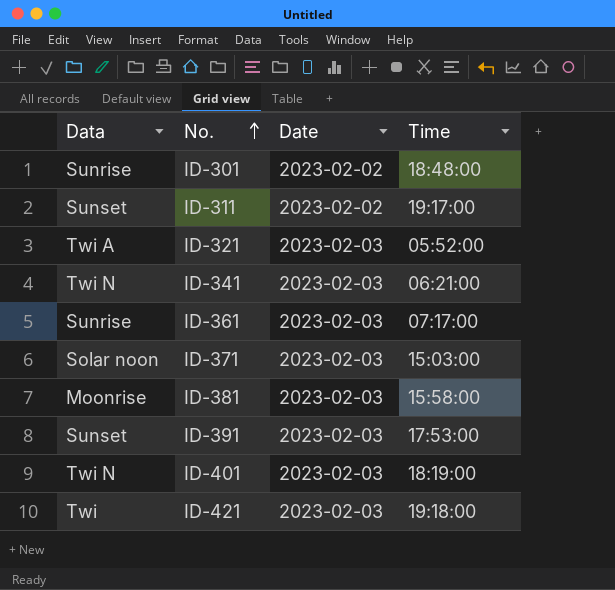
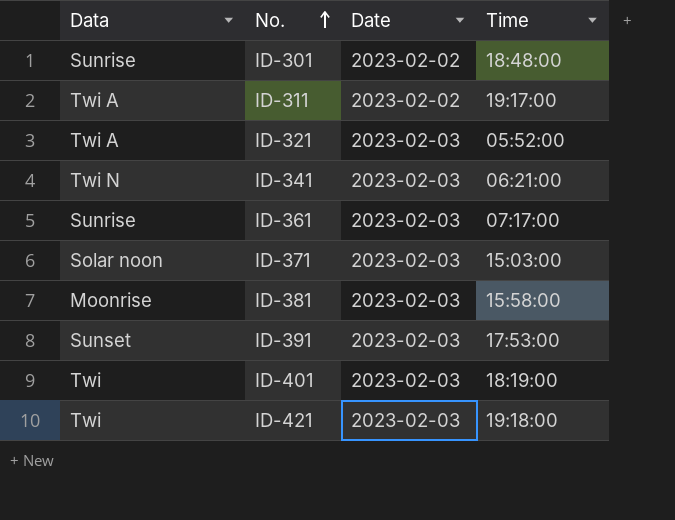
ID-311 | Data: Sunset -> Twi A
ID-401 | Data: Twi N -> Twi

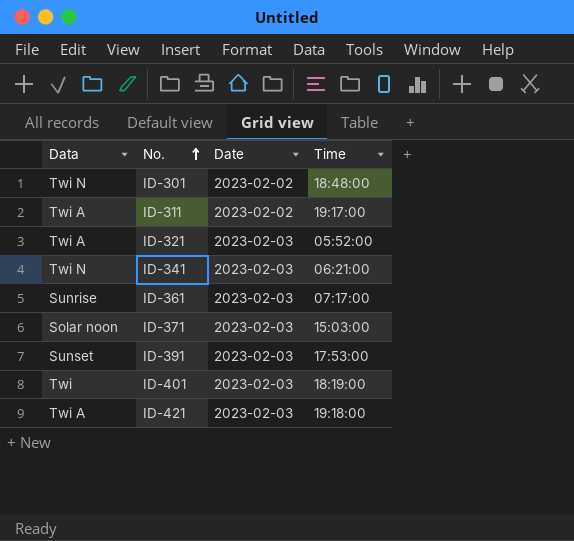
row ID-381: Moonrise | 2023-02-03 | 15:58:00 -> none
ID-301 | Data: Sunrise -> Twi N
ID-421 | Data: Twi -> Twi A

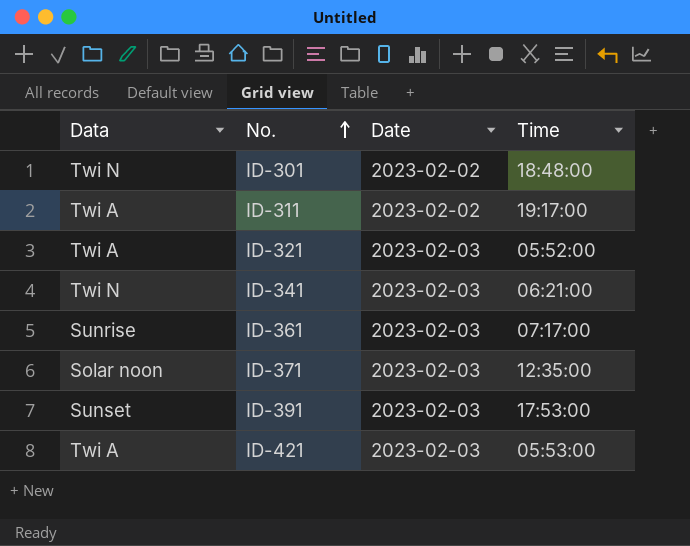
row ID-401: Twi | 2023-02-03 | 18:19:00 -> none
ID-371 | Time: 15:03:00 -> 12:35:00
ID-421 | Time: 19:18:00 -> 05:53:00

